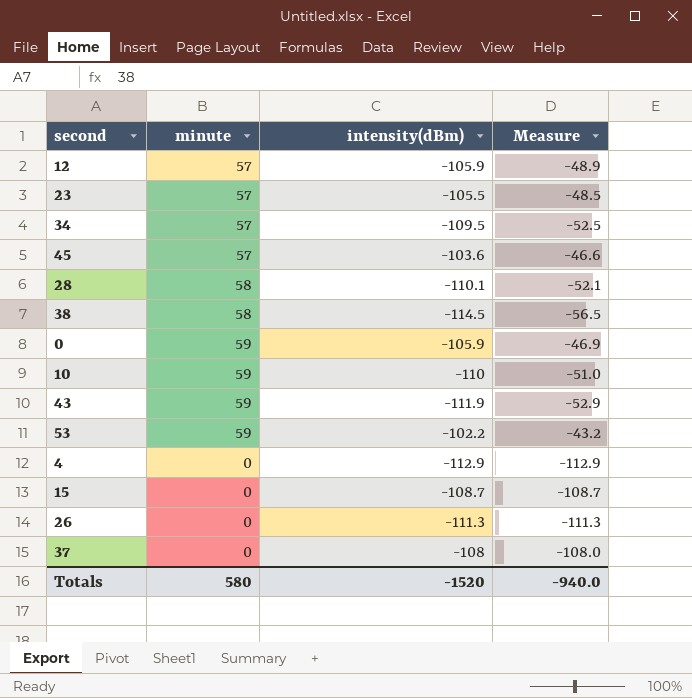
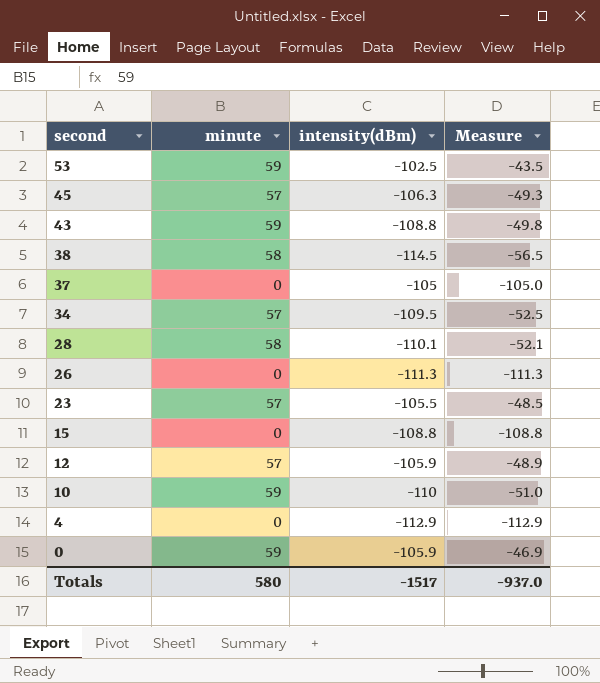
row order: none -> second descending
53 | intensity(dBm): -102.2 -> -102.5
53 | Measure: -43.2 -> -43.5
45 | intensity(dBm): -103.6 -> -106.3
45 | Measure: -46.6 -> -49.3
43 | intensity(dBm): -111.9 -> -108.8
43 | Measure: -52.9 -> -49.8
37 | intensity(dBm): -108 -> -105
37 | Measure: -108.0 -> -105.0
15 | intensity(dBm): -108.7 -> -108.8
15 | Measure: -108.7 -> -108.8
Totals | intensity(dBm): -1520 -> -1517
Totals | Measure: -940.0 -> -937.0

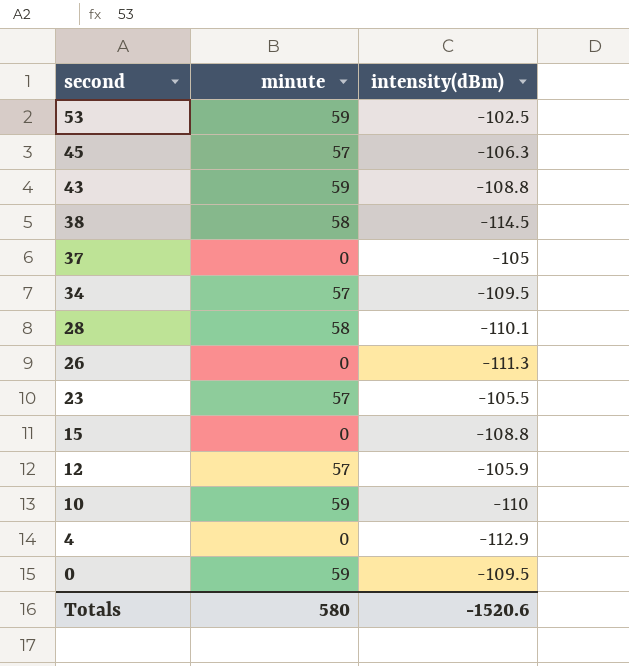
column Measure | formula: [minute] + [intensity(dBm)] -> none
0 | intensity(dBm): -105.9 -> -109.5
Totals | intensity(dBm): -1517 -> -1520.6

